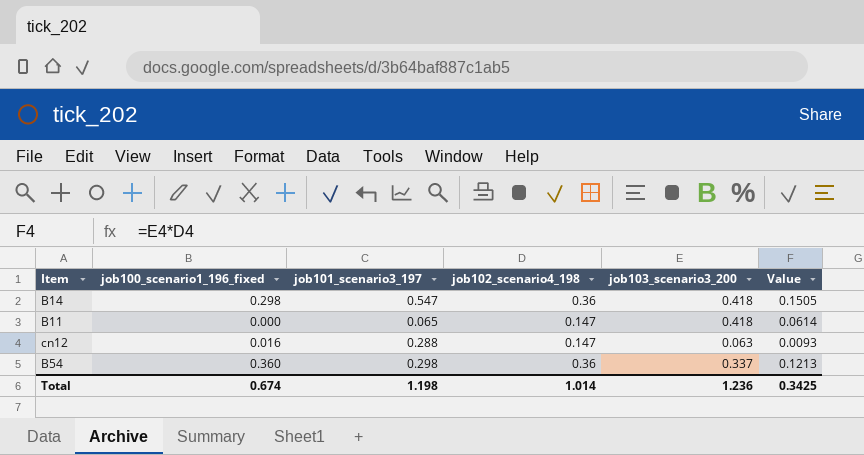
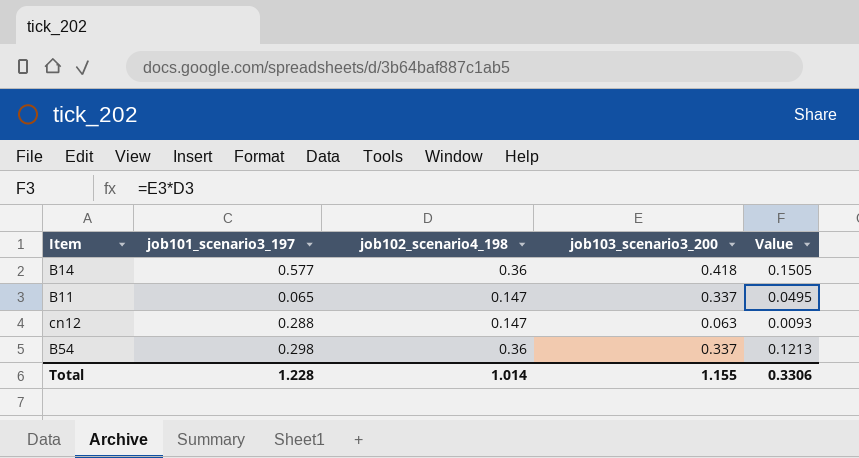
column job100_scenario1_196_fixed | position: 2 -> none
B14 | job101_scenario3_197: 0.547 -> 0.577
B11 | job103_scenario3_200: 0.418 -> 0.337
B11 | Value: 0.0614 -> 0.0495
Total | job101_scenario3_197: 1.198 -> 1.228
Total | job103_scenario3_200: 1.236 -> 1.155
Total | Value: 0.3425 -> 0.3306

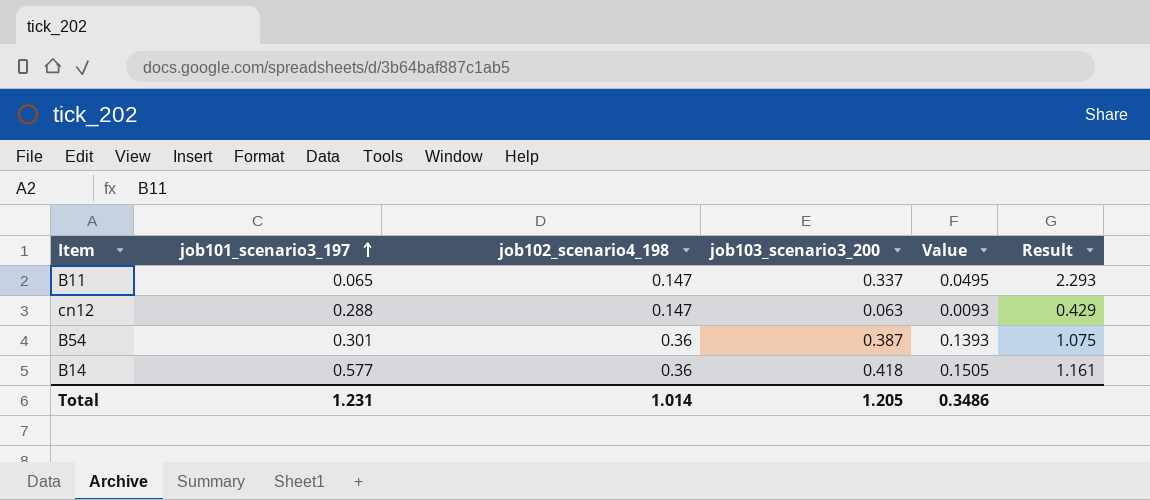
row order: none -> job101_scenario3_197 ascending
column Result | formula: none -> [job103_scenario3_200] / [job102_scenario4_198]
B54 | job101_scenario3_197: 0.298 -> 0.301
B54 | job103_scenario3_200: 0.337 -> 0.387
B54 | Value: 0.1213 -> 0.1393
Total | job101_scenario3_197: 1.228 -> 1.231
Total | job103_scenario3_200: 1.155 -> 1.205
Total | Value: 0.3306 -> 0.3486

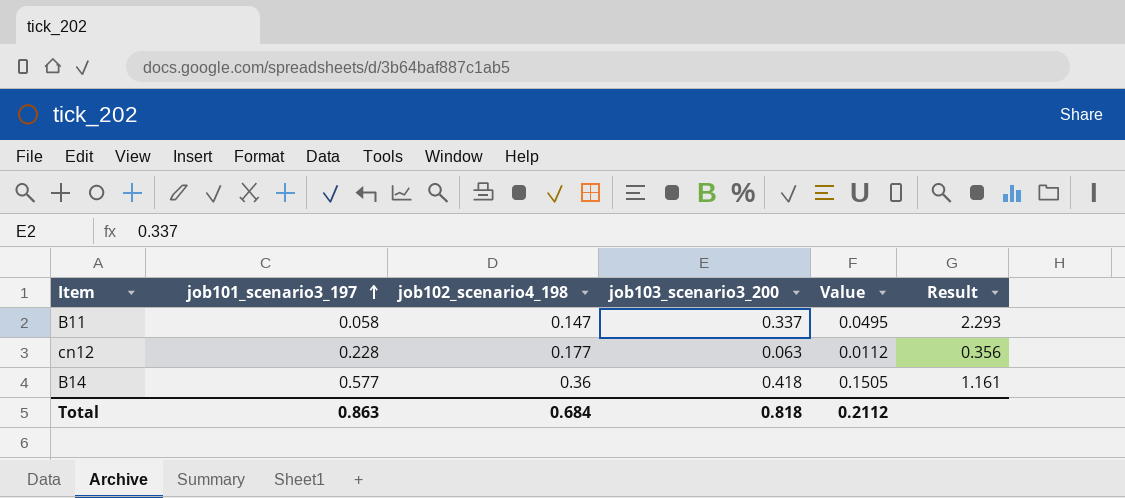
row B54: 0.301 | 0.36 | 0.387 | 0.1393 | 1.075 -> none
B11 | job101_scenario3_197: 0.065 -> 0.058
cn12 | job101_scenario3_197: 0.288 -> 0.228
cn12 | job102_scenario4_198: 0.147 -> 0.177
cn12 | Value: 0.0093 -> 0.0112
cn12 | Result: 0.429 -> 0.356
Total | job101_scenario3_197: 1.231 -> 0.863
Total | job102_scenario4_198: 1.014 -> 0.684
Total | job103_scenario3_200: 1.205 -> 0.818
Total | Value: 0.3486 -> 0.2112

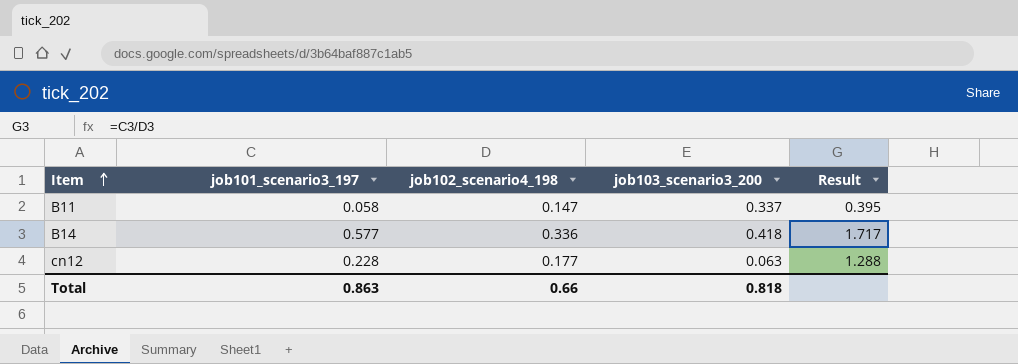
row order: job101_scenario3_197 ascending -> Item ascending
column Value | formula: [job102_scenario4_198] * [job103_scenario3_200] -> none
column Result | formula: [job103_scenario3_200] / [job102_scenario4_198] -> [job101_scenario3_197] / [job102_scenario4_198]
B14 | job102_scenario4_198: 0.36 -> 0.336
Total | job102_scenario4_198: 0.684 -> 0.66

